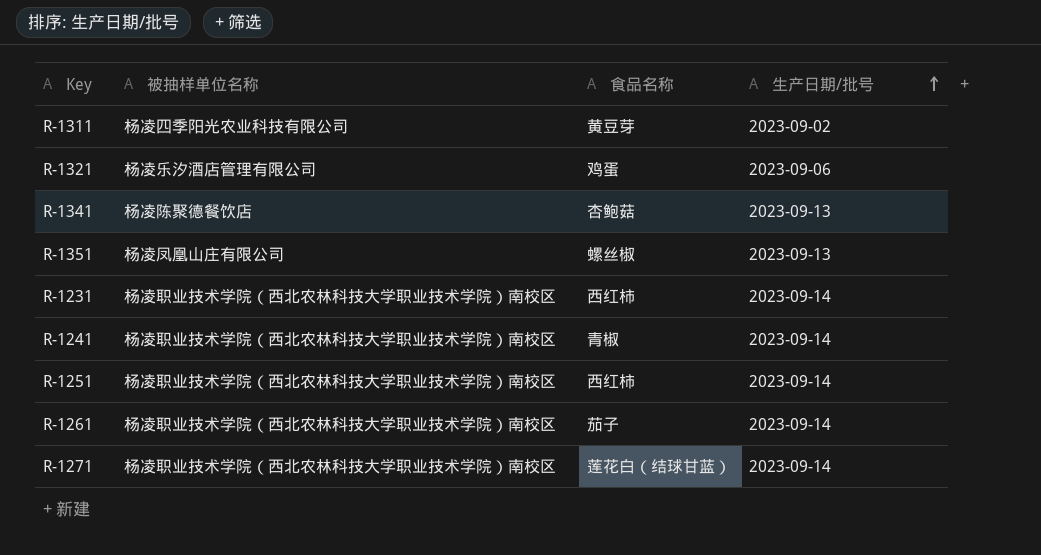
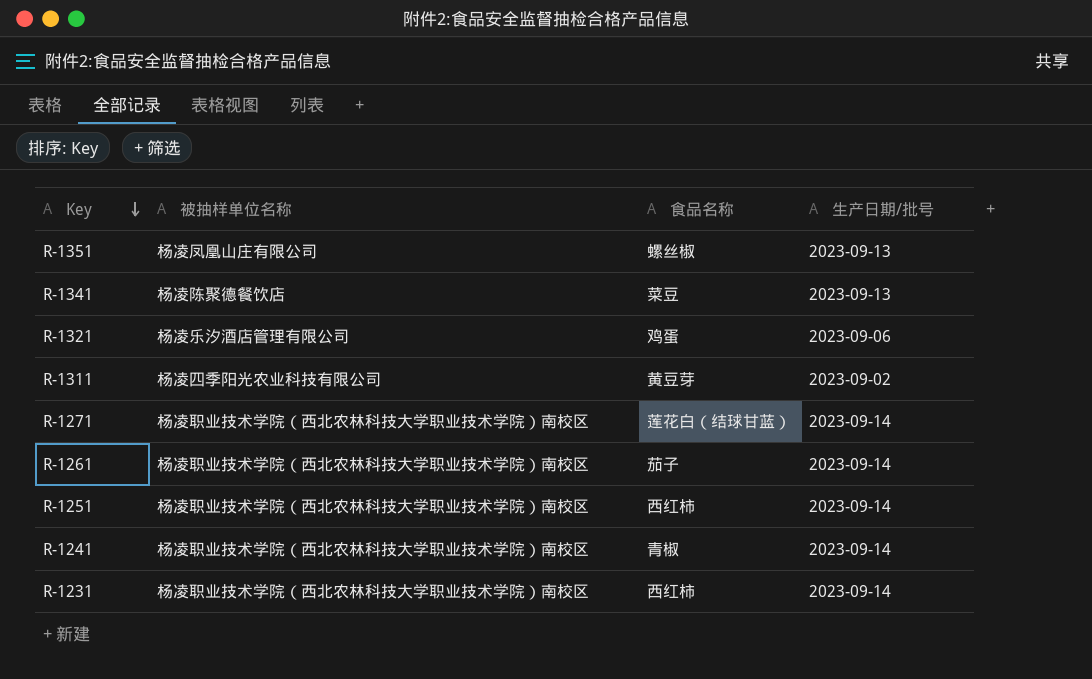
row order: 生产日期/批号 ascending -> Key descending
R-1341 | 食品名称: 杏鲍菇 -> 菜豆

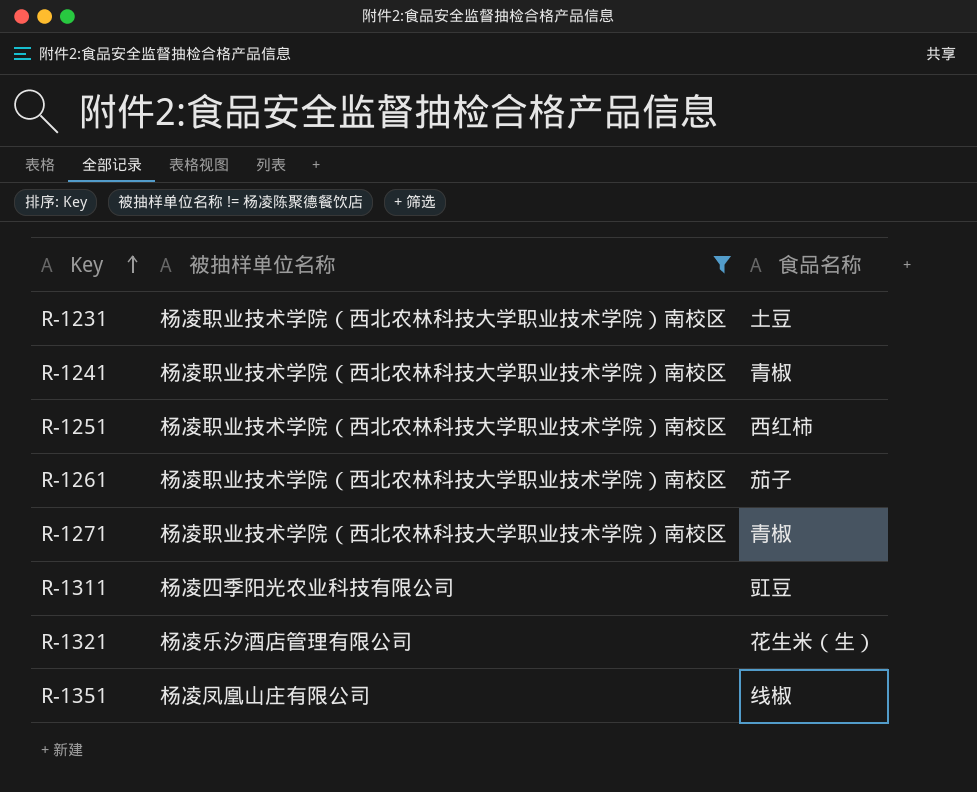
filter: none -> 被抽样单位名称 != 杨凌陈聚德餐饮店
row order: Key descending -> Key ascending
column 生产日期/批号 | position: 4 -> none
R-1231 | 食品名称: 西红柿 -> 土豆
R-1271 | 食品名称: 莲花白（结球甘蓝） -> 青椒
R-1311 | 食品名称: 黄豆芽 -> 豇豆
R-1321 | 食品名称: 鸡蛋 -> 花生米（生）
R-1351 | 食品名称: 螺丝椒 -> 线椒

